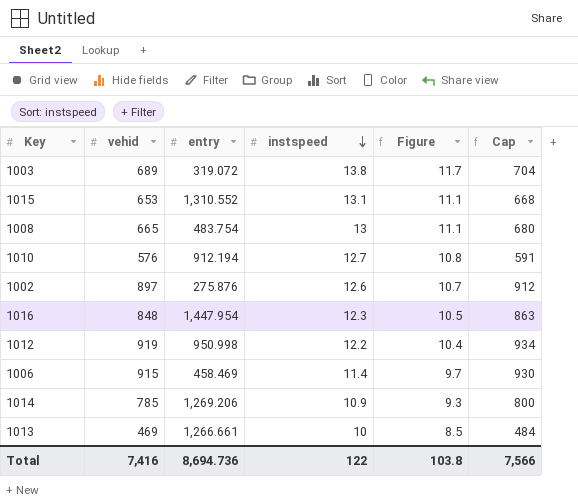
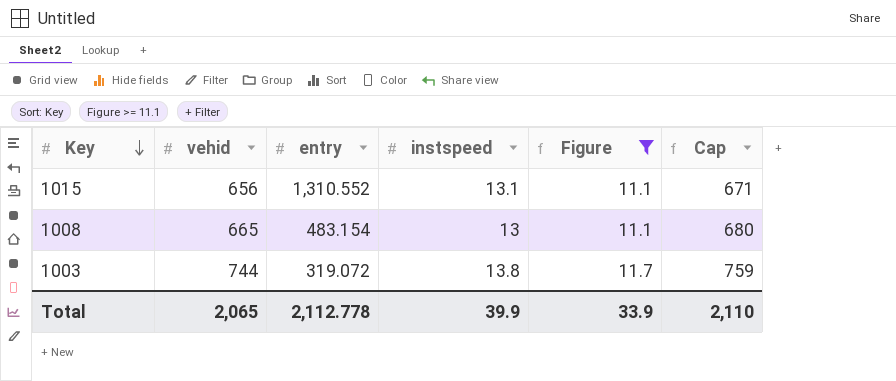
filter: none -> Figure >= 11.1
row order: instspeed descending -> Key descending
1015 | vehid: 653 -> 656
1015 | Cap: 668 -> 671
1008 | entry: 483.754 -> 483.154
1003 | vehid: 689 -> 744
1003 | Cap: 704 -> 759
Total | vehid: 7,416 -> 2,065
Total | entry: 8,694.736 -> 2,112.778
Total | instspeed: 122 -> 39.9
Total | Figure: 103.8 -> 33.9
Total | Cap: 7,566 -> 2,110

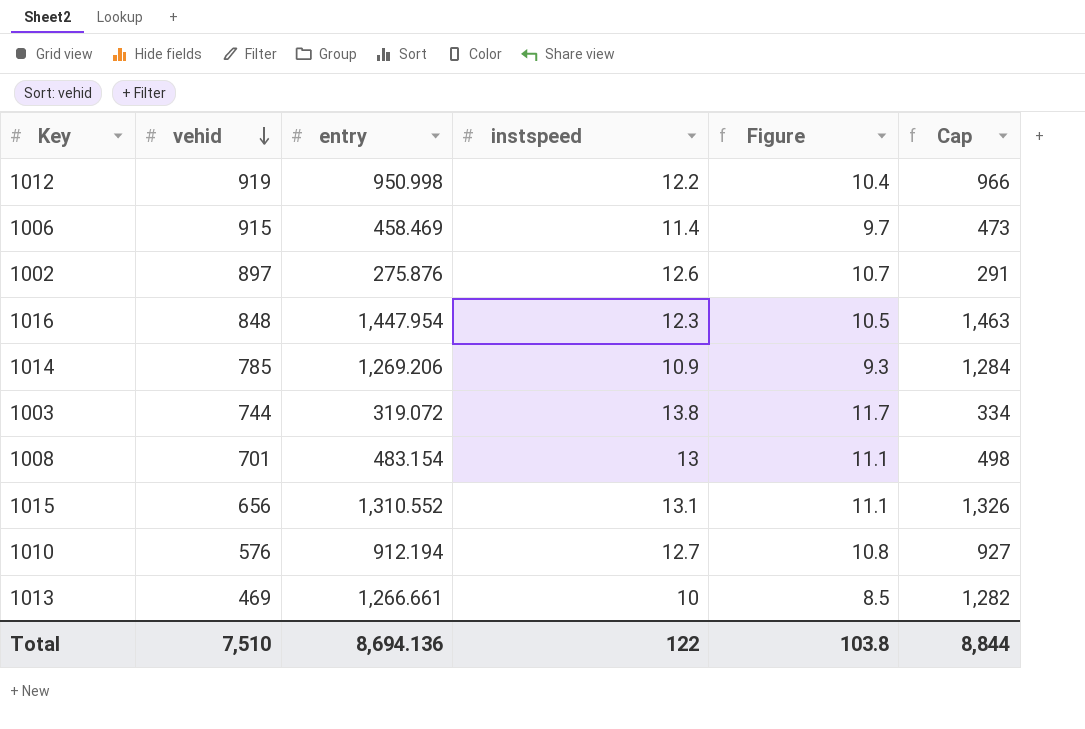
filter: Figure >= 11.1 -> none
row order: Key descending -> vehid descending
column Cap | formula: [vehid] + 15 -> [entry] + 15
1008 | vehid: 665 -> 701
Total | vehid: 2,065 -> 7,510
Total | entry: 2,112.778 -> 8,694.136
Total | instspeed: 39.9 -> 122
Total | Figure: 33.9 -> 103.8
Total | Cap: 2,110 -> 8,844

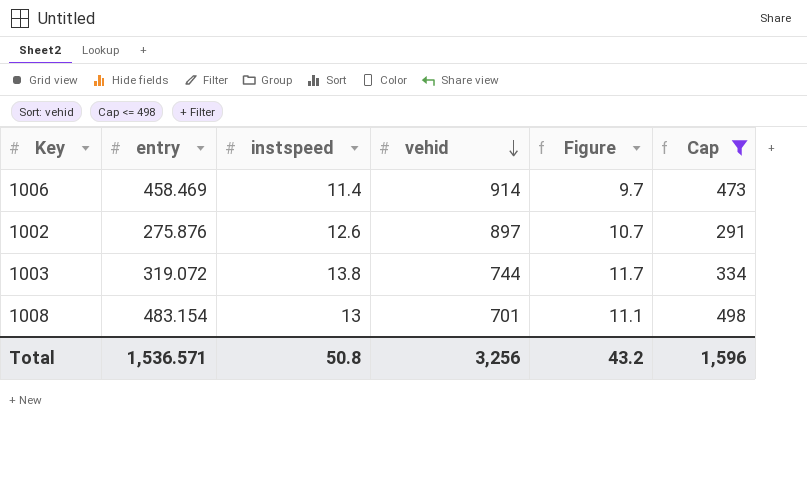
filter: none -> Cap <= 498
column vehid | position: 2 -> 4
1006 | vehid: 915 -> 914
Total | entry: 8,694.136 -> 1,536.571
Total | instspeed: 122 -> 50.8
Total | vehid: 7,510 -> 3,256
Total | Figure: 103.8 -> 43.2
Total | Cap: 8,844 -> 1,596

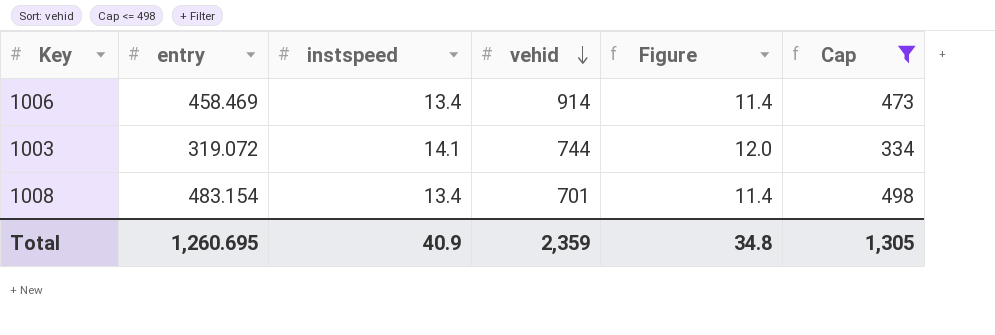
row 1002: 275.876 | 12.6 | 897 | 10.7 | 291 -> none
1006 | instspeed: 11.4 -> 13.4
1006 | Figure: 9.7 -> 11.4
1003 | instspeed: 13.8 -> 14.1
1003 | Figure: 11.7 -> 12.0
1008 | instspeed: 13 -> 13.4
1008 | Figure: 11.1 -> 11.4
Total | entry: 1,536.571 -> 1,260.695
Total | instspeed: 50.8 -> 40.9
Total | vehid: 3,256 -> 2,359
Total | Figure: 43.2 -> 34.8
Total | Cap: 1,596 -> 1,305

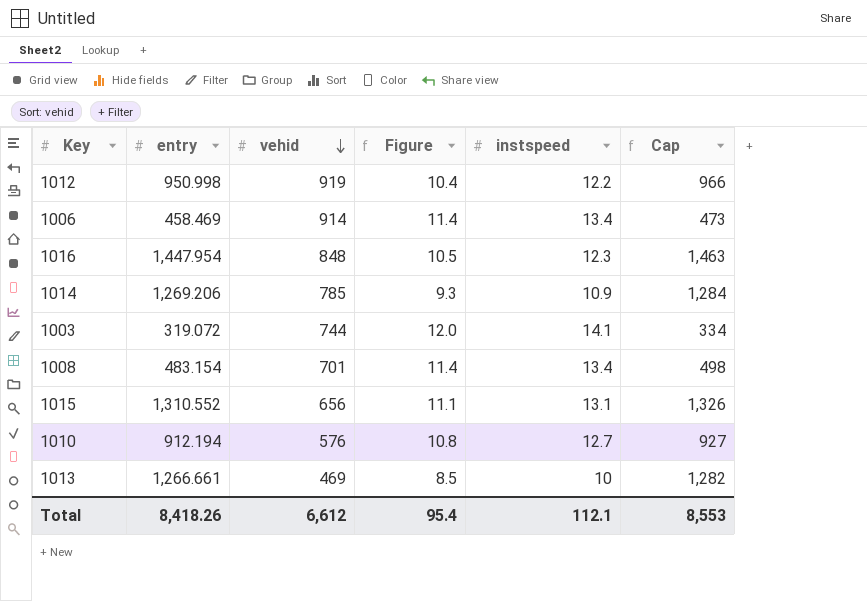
filter: Cap <= 498 -> none
column instspeed | position: 3 -> 5
Total | entry: 1,260.695 -> 8,418.26
Total | vehid: 2,359 -> 6,612
Total | Figure: 34.8 -> 95.4
Total | instspeed: 40.9 -> 112.1
Total | Cap: 1,305 -> 8,553

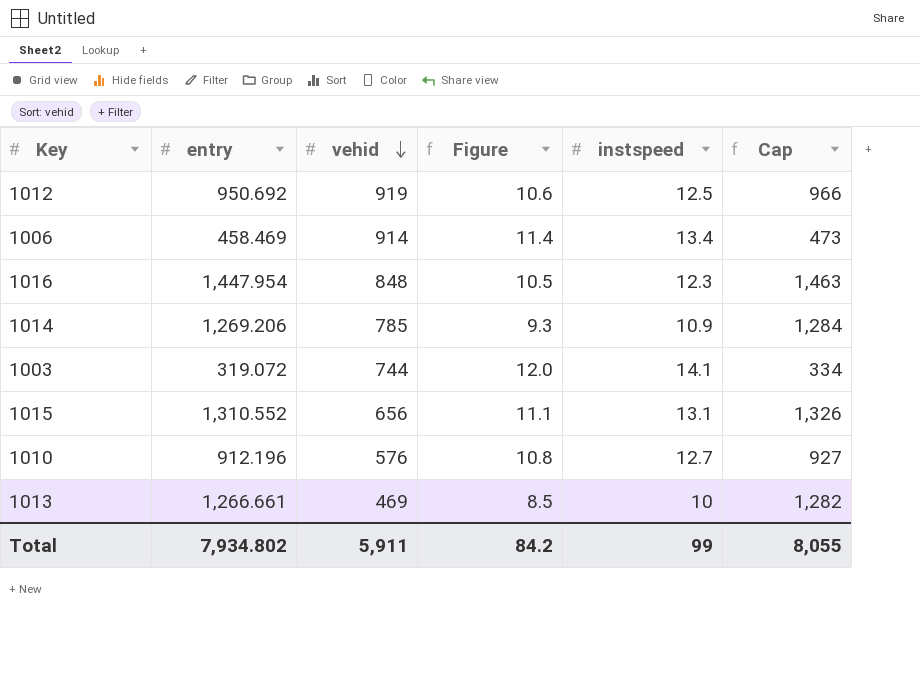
row 1008: 483.154 | 701 | 11.4 | 13.4 | 498 -> none
1012 | entry: 950.998 -> 950.692
1012 | Figure: 10.4 -> 10.6
1012 | instspeed: 12.2 -> 12.5
1010 | entry: 912.194 -> 912.196
Total | entry: 8,418.26 -> 7,934.802
Total | vehid: 6,612 -> 5,911
Total | Figure: 95.4 -> 84.2
Total | instspeed: 112.1 -> 99
Total | Cap: 8,553 -> 8,055

